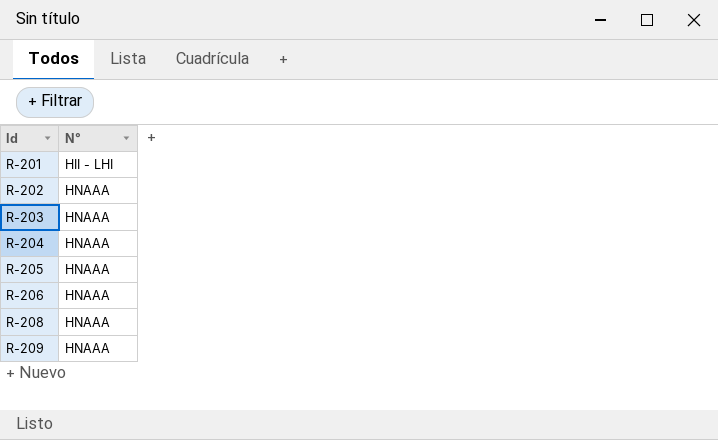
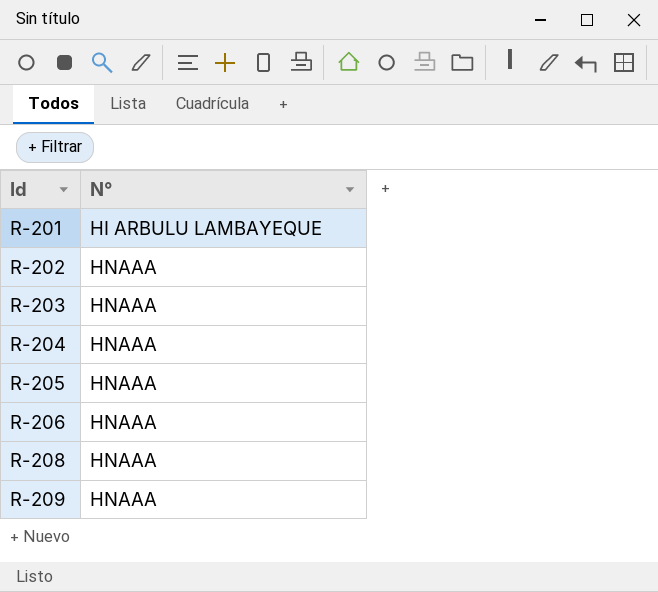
R-201 | N°: HII - LHI -> HI ARBULU LAMBAYEQUE

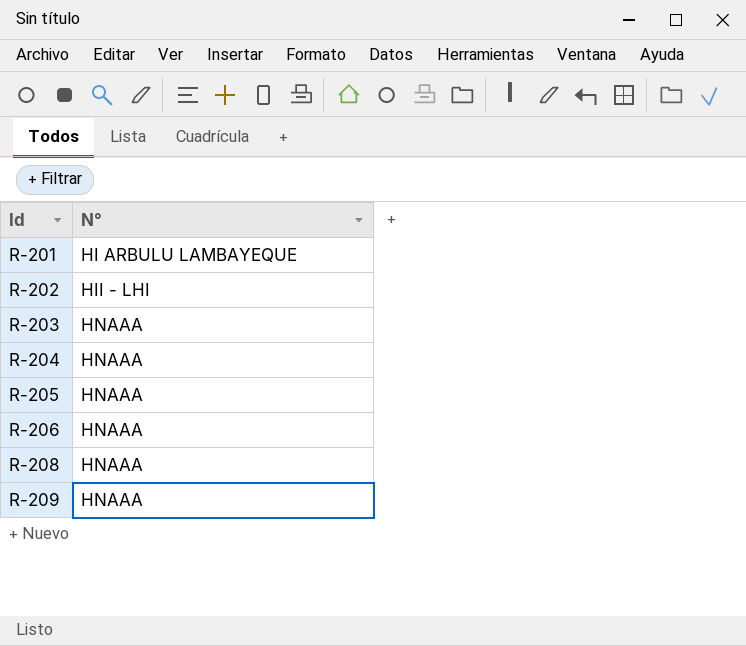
R-202 | N°: HNAAA -> HII - LHI

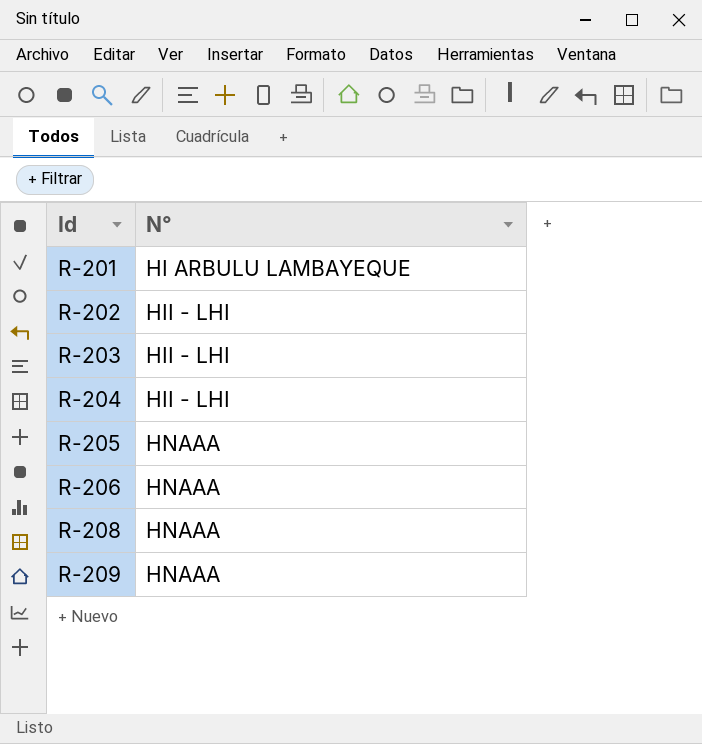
R-203 | N°: HNAAA -> HII - LHI
R-204 | N°: HNAAA -> HII - LHI

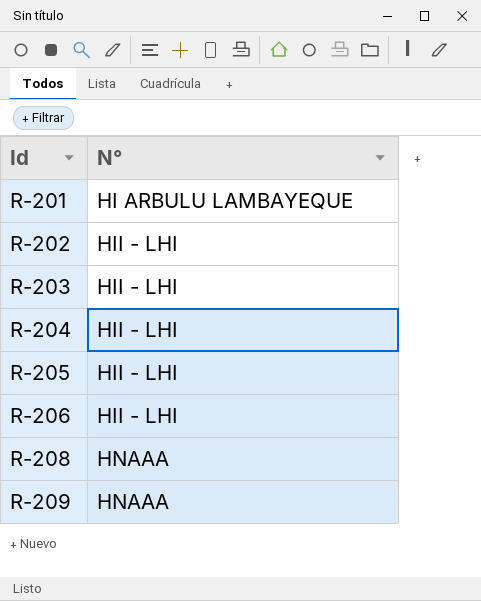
R-205 | N°: HNAAA -> HII - LHI
R-206 | N°: HNAAA -> HII - LHI

